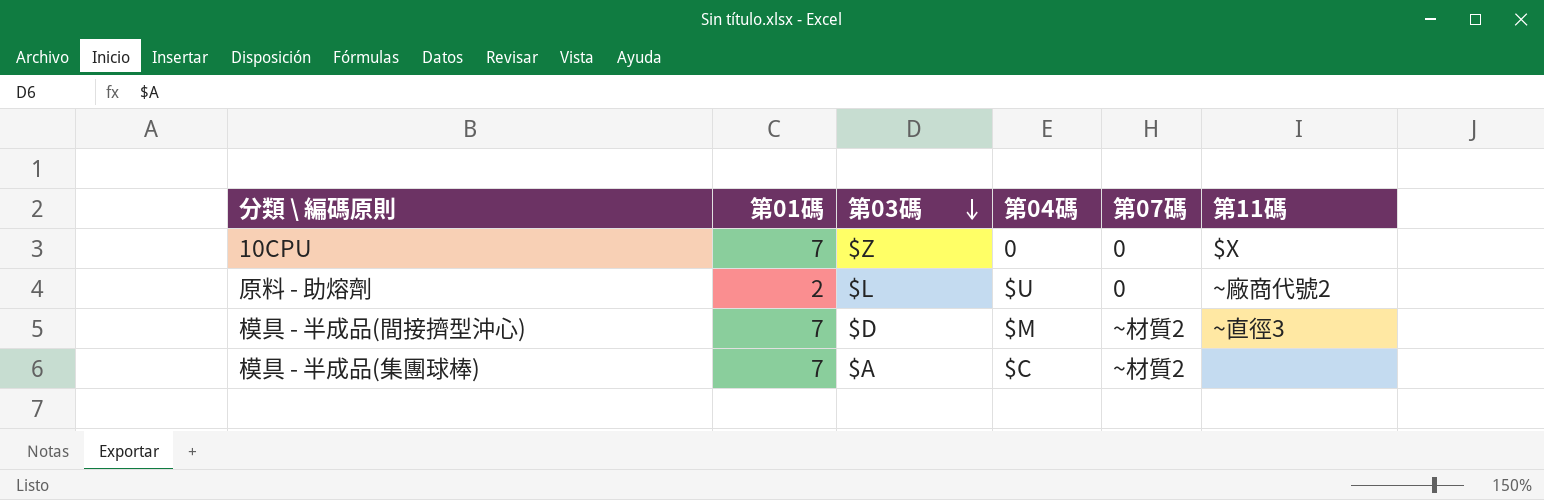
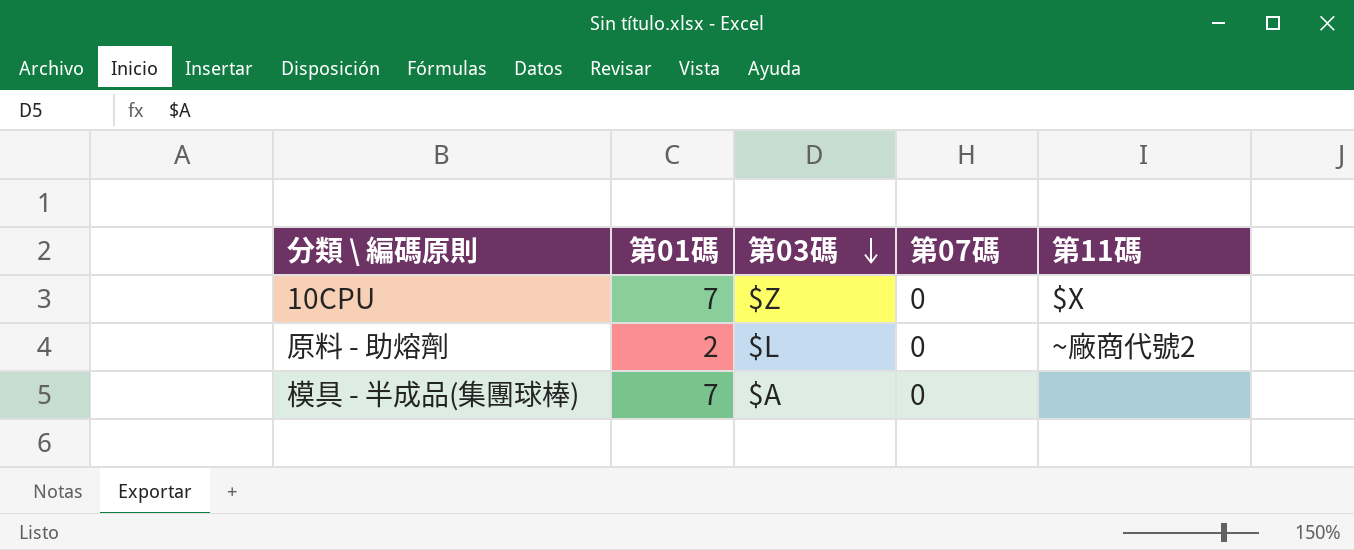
column 第04碼 | position: 4 -> none
row 模具 - 半成品(間接擠型沖心): 7 | $D | $M | ~材質2 | ~直徑3 -> none
模具 - 半成品(集團球棒) | 第07碼: ~材質2 -> 0

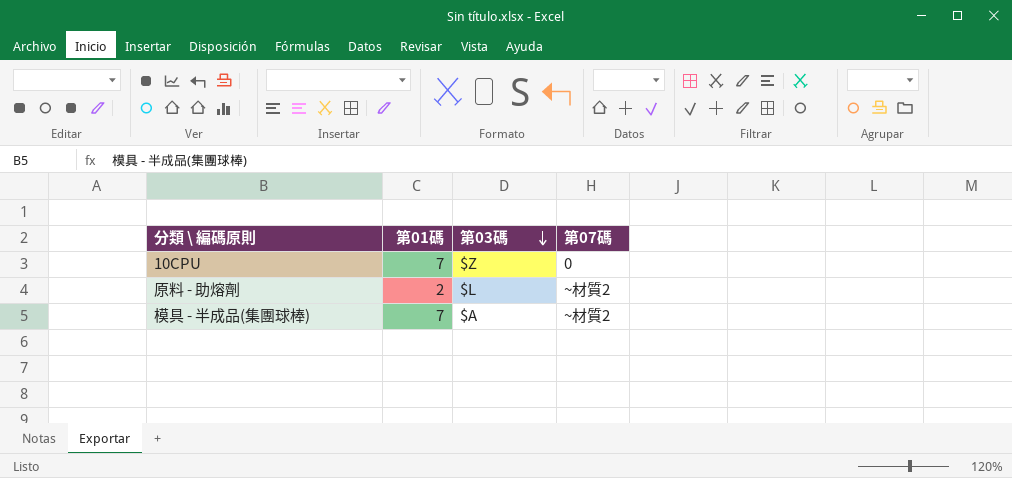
column 第11碼 | position: 5 -> none
原料 - 助熔劑 | 第07碼: 0 -> ~材質2
模具 - 半成品(集團球棒) | 第07碼: 0 -> ~材質2

